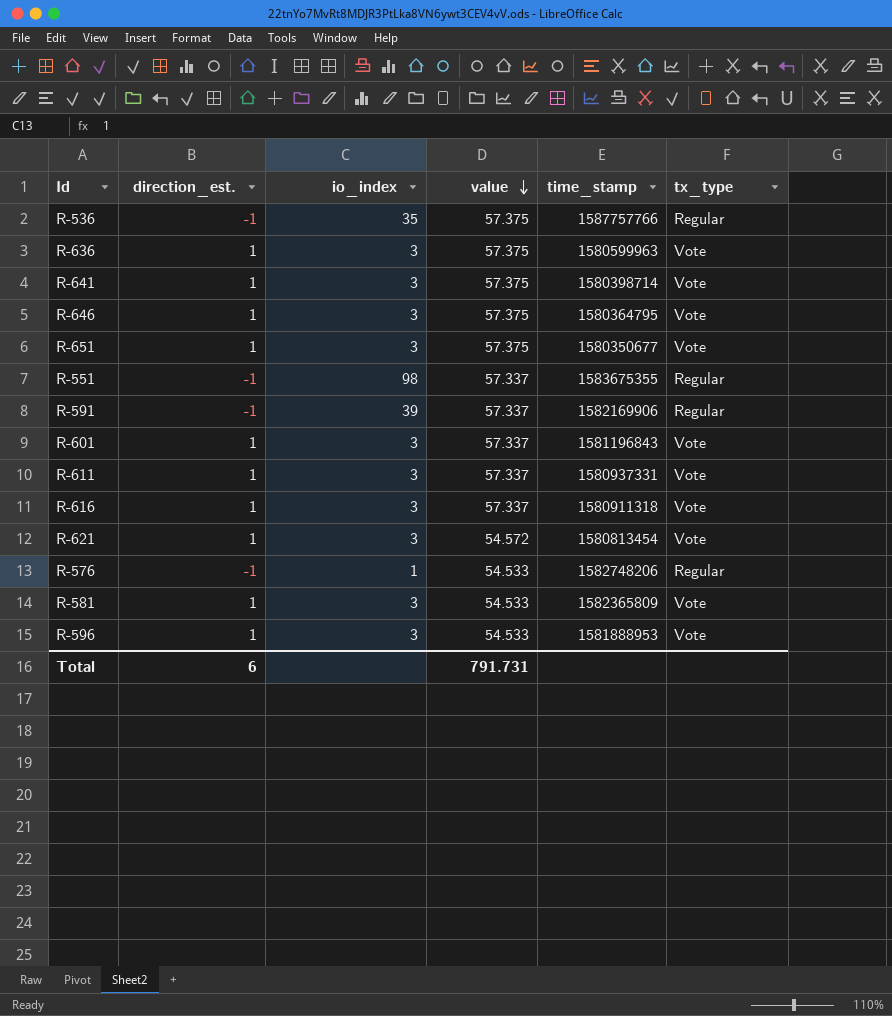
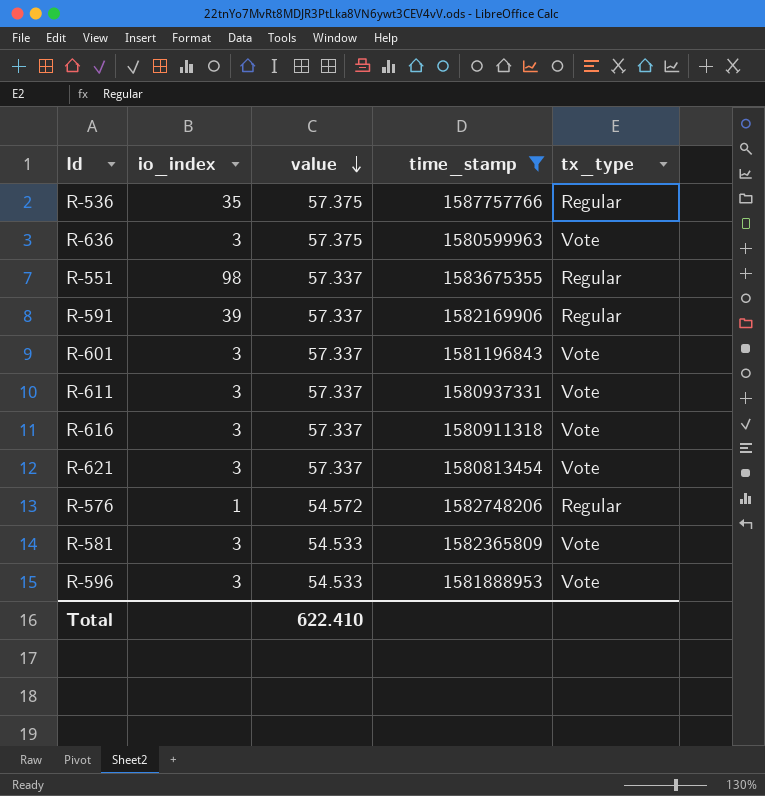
filter: none -> time_stamp >= 1580599963
column direction_est. | position: 2 -> none
R-621 | value: 54.572 -> 57.337
R-576 | value: 54.533 -> 54.572
Total | value: 791.731 -> 622.410

